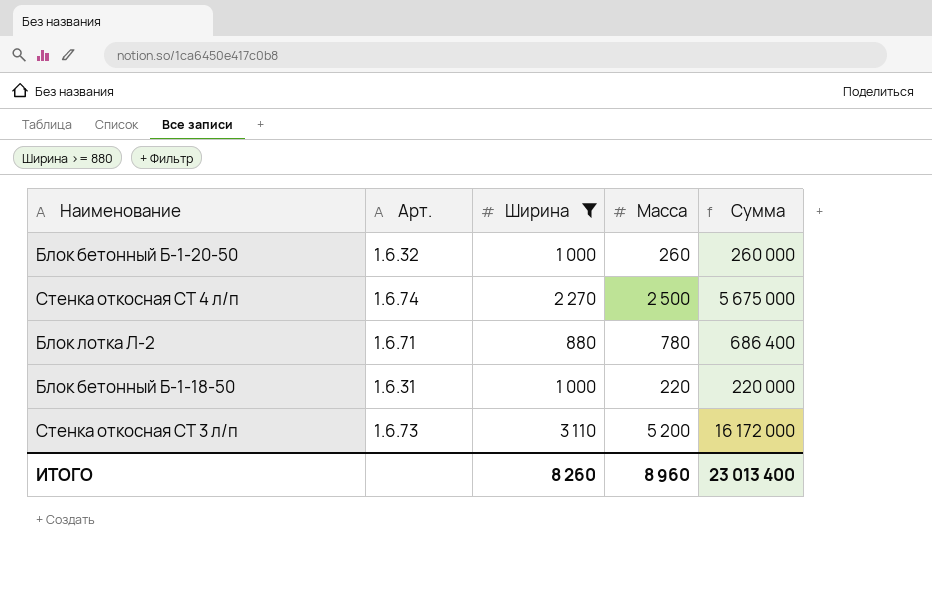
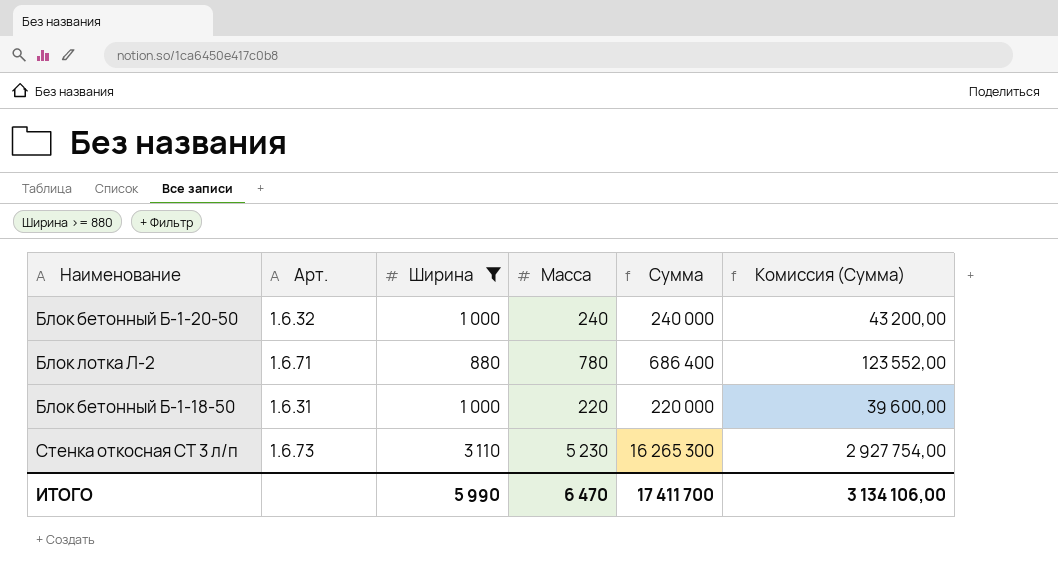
column Комиссия (Сумма) | formula: none -> [Сумма] * 0,18
row Стенка откосная СТ 4 л/п: 1.6.74 | 2 270 | 2 500 | 5 675 000 -> none
Блок бетонный Б-1-20-50 | Масса: 260 -> 240
Блок бетонный Б-1-20-50 | Сумма: 260 000 -> 240 000
Стенка откосная СТ 3 л/п | Масса: 5 200 -> 5 230
Стенка откосная СТ 3 л/п | Сумма: 16 172 000 -> 16 265 300
ИТОГО | Ширина: 8 260 -> 5 990
ИТОГО | Масса: 8 960 -> 6 470
ИТОГО | Сумма: 23 013 400 -> 17 411 700

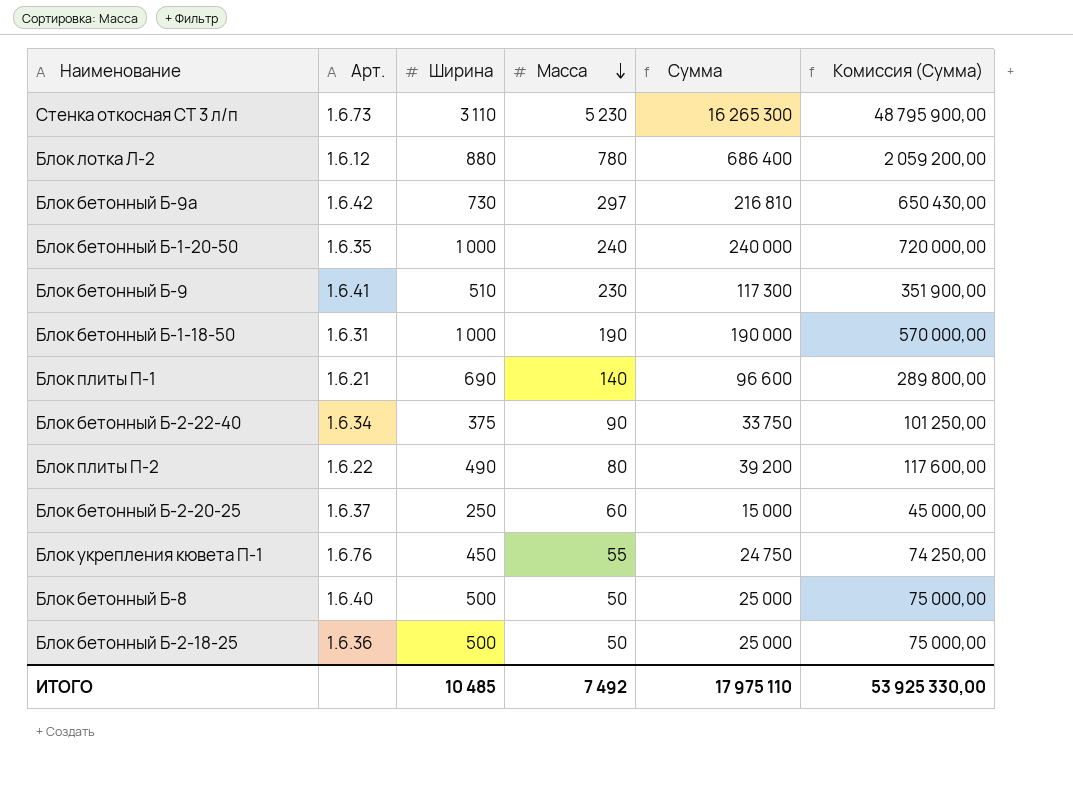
filter: Ширина >= 880 -> none
row order: none -> Масса descending
column Комиссия (Сумма) | formula: [Сумма] * 0,18 -> [Сумма] * 3
Блок лотка Л-2 | Арт.: 1.6.71 -> 1.6.12
Блок бетонный Б-1-20-50 | Арт.: 1.6.32 -> 1.6.35
Блок бетонный Б-1-18-50 | Масса: 220 -> 190
Блок бетонный Б-1-18-50 | Сумма: 220 000 -> 190 000
ИТОГО | Ширина: 5 990 -> 10 485
ИТОГО | Масса: 6 470 -> 7 492
ИТОГО | Сумма: 17 411 700 -> 17 975 110
ИТОГО | Комиссия (Сумма): 3 134 106,00 -> 53 925 330,00

